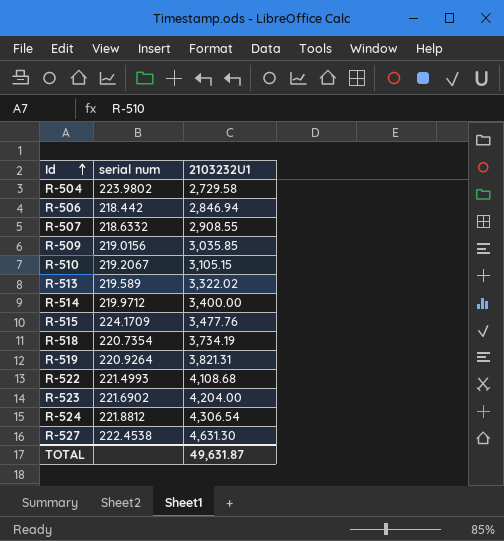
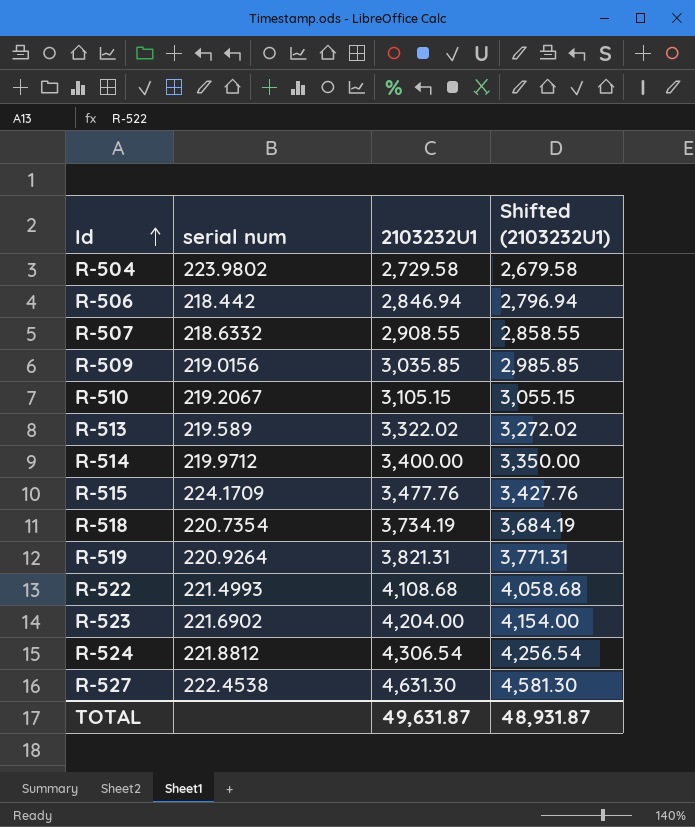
column Shifted (2103232U1) | formula: none -> [2103232U1] - 50

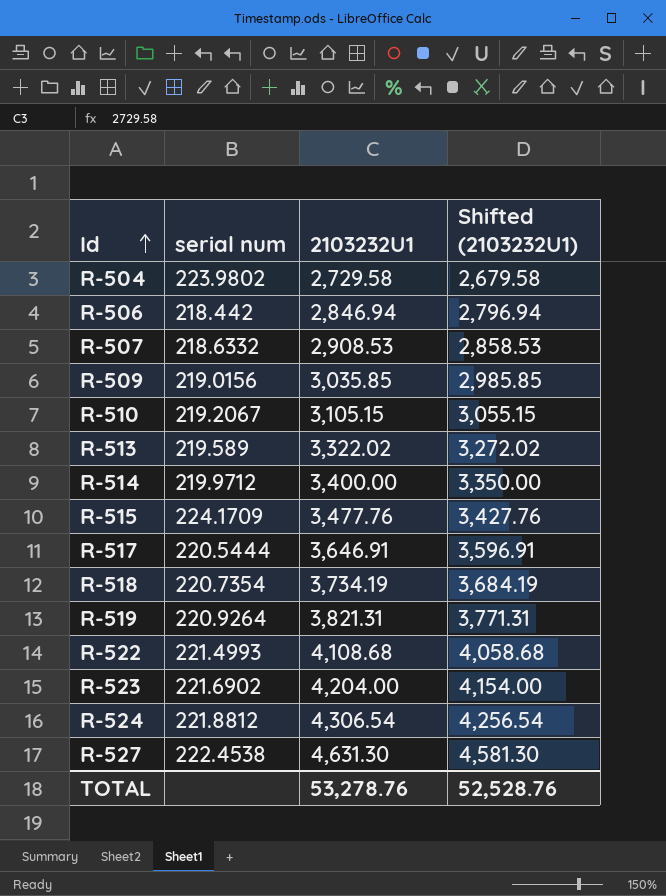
R-507 | 2103232U1: 2,908.55 -> 2,908.53
R-507 | Shifted (2103232U1): 2,858.55 -> 2,858.53
row R-517: none -> 220.5444 | 3,646.91 | 3,596.91
TOTAL | 2103232U1: 49,631.87 -> 53,278.76
TOTAL | Shifted (2103232U1): 48,931.87 -> 52,528.76

